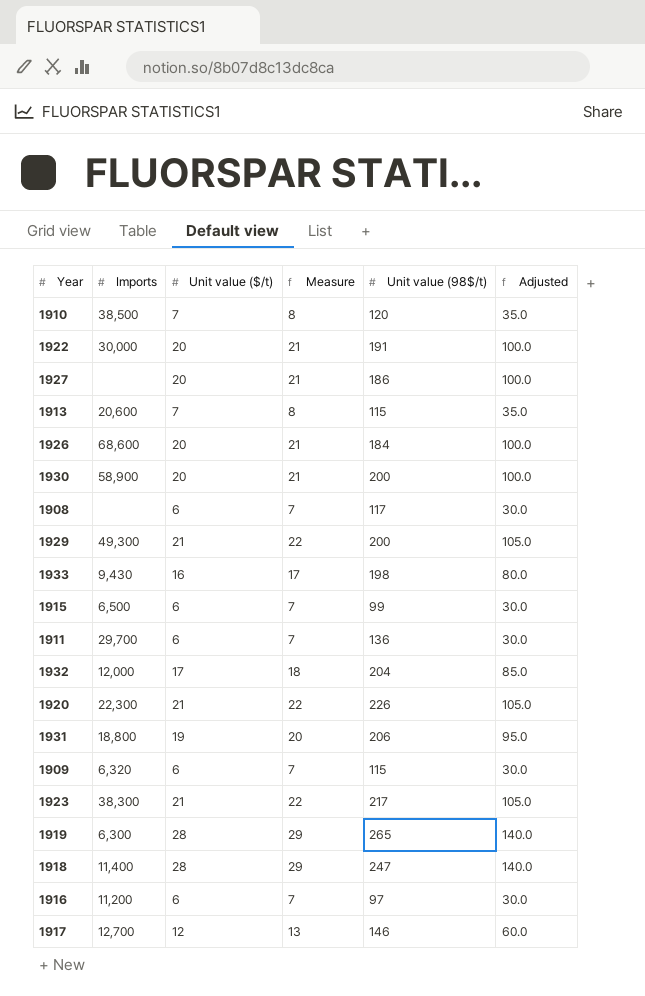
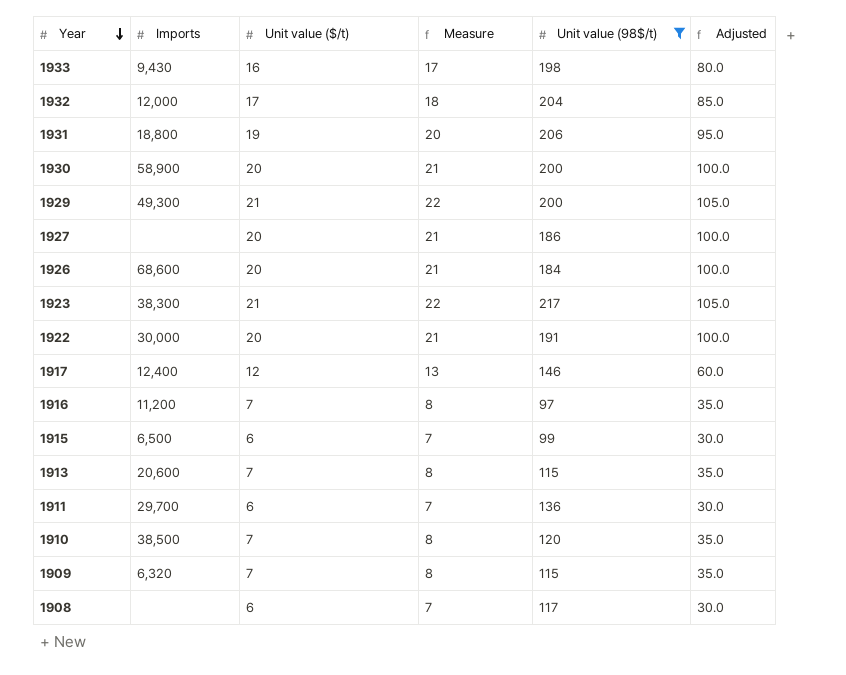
filter: none -> Unit value (98$/t) <= 217
row order: none -> Year descending
1917 | Imports: 12,700 -> 12,400
1916 | Unit value ($/t): 6 -> 7
1916 | Measure: 7 -> 8
1916 | Adjusted: 30.0 -> 35.0
1909 | Unit value ($/t): 6 -> 7
1909 | Measure: 7 -> 8
1909 | Adjusted: 30.0 -> 35.0

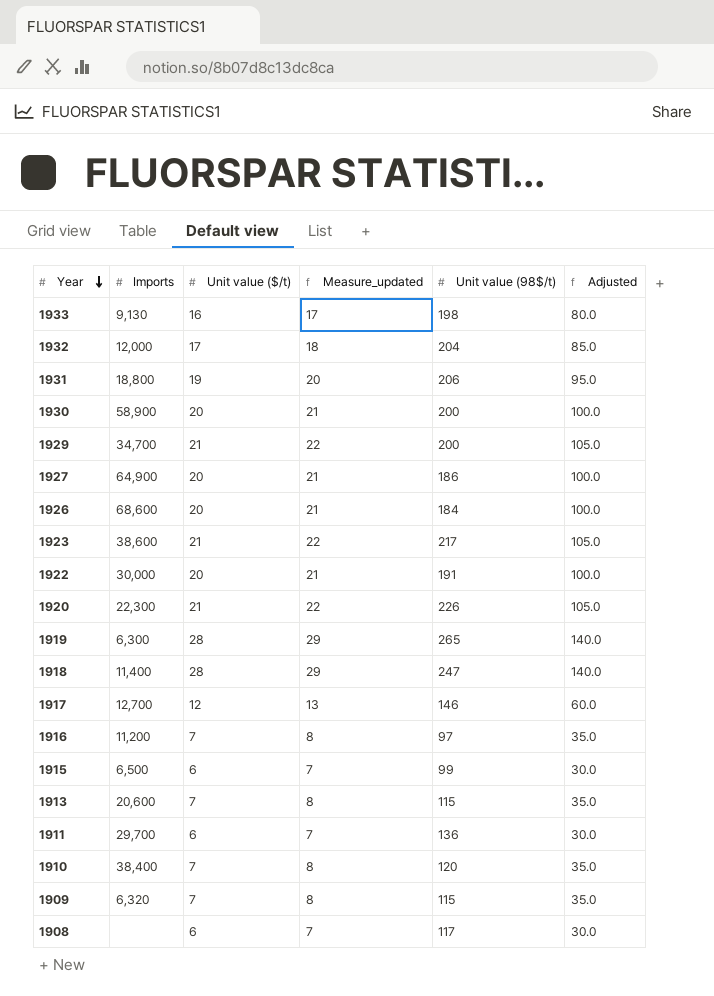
filter: Unit value (98$/t) <= 217 -> none
column name: Measure -> Measure_updated
1933 | Imports: 9,430 -> 9,130
1929 | Imports: 49,300 -> 34,700
1927 | Imports: none -> 64,900
1923 | Imports: 38,300 -> 38,600
1917 | Imports: 12,400 -> 12,700
1910 | Imports: 38,500 -> 38,400

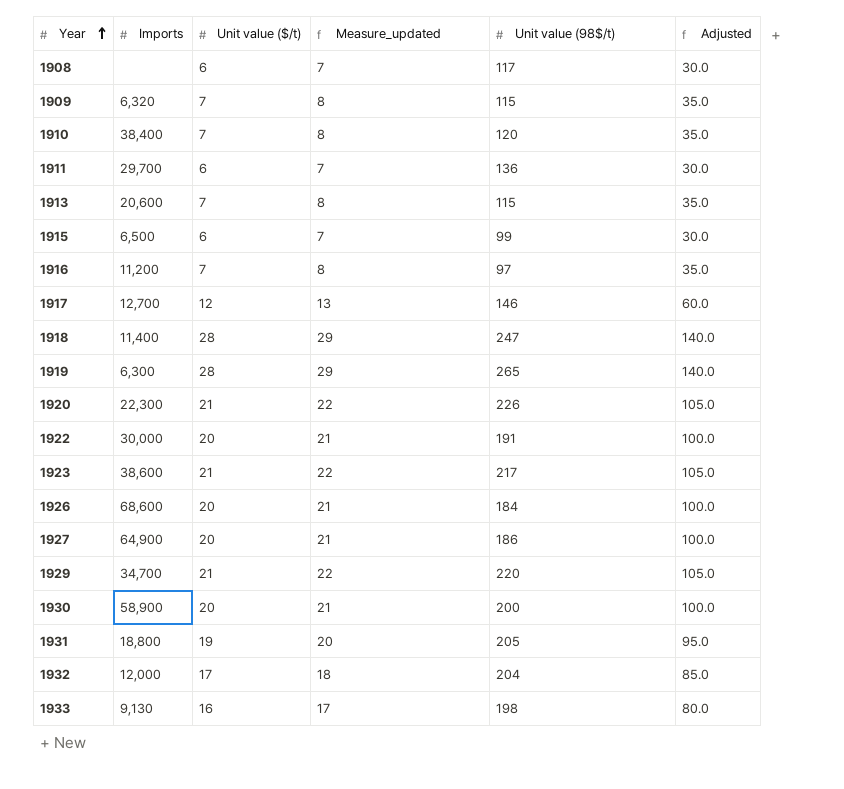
row order: Year descending -> Year ascending
1929 | Unit value (98$/t): 200 -> 220
1931 | Unit value (98$/t): 206 -> 205

